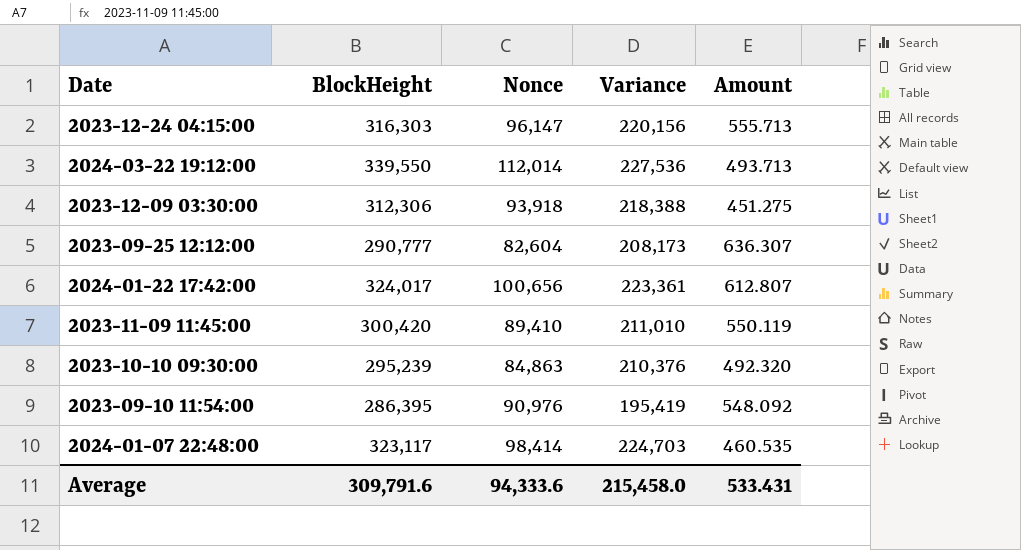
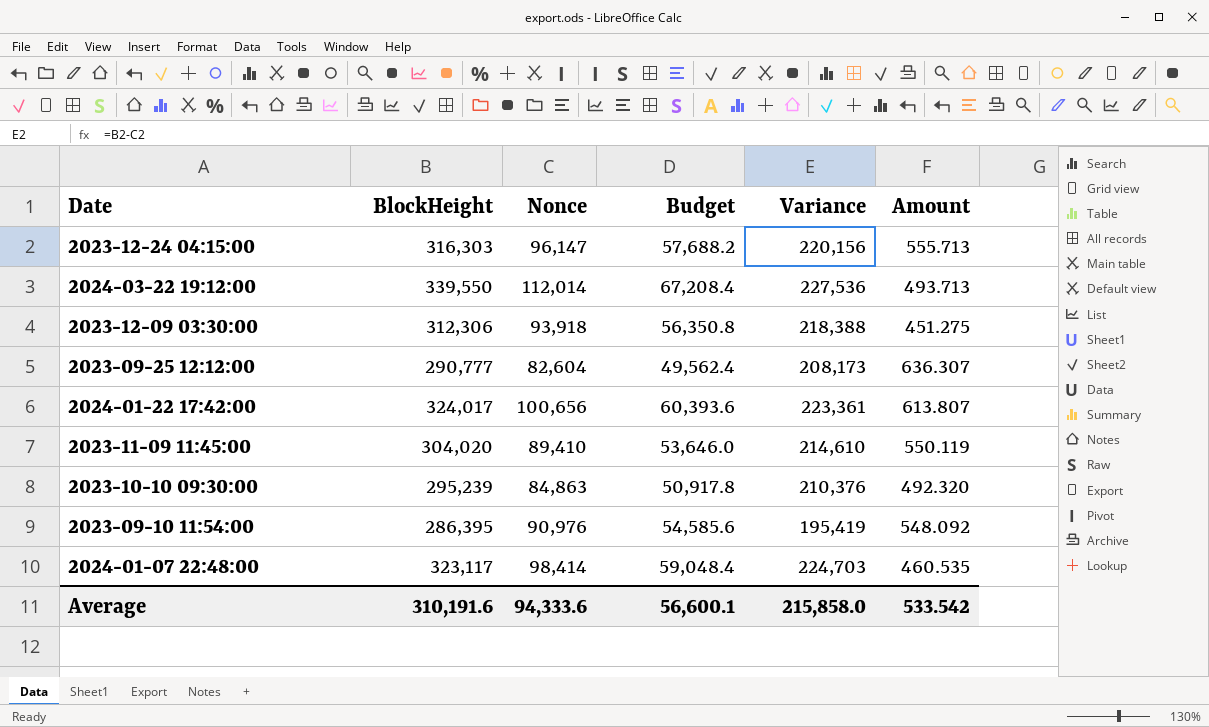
column Budget | formula: none -> [Nonce] * 0.6
2024-01-22 17:42:00 | Amount: 612.807 -> 613.807
2023-11-09 11:45:00 | BlockHeight: 300,420 -> 304,020
2023-11-09 11:45:00 | Variance: 211,010 -> 214,610
Average | BlockHeight: 309,791.6 -> 310,191.6
Average | Variance: 215,458.0 -> 215,858.0
Average | Amount: 533.431 -> 533.542

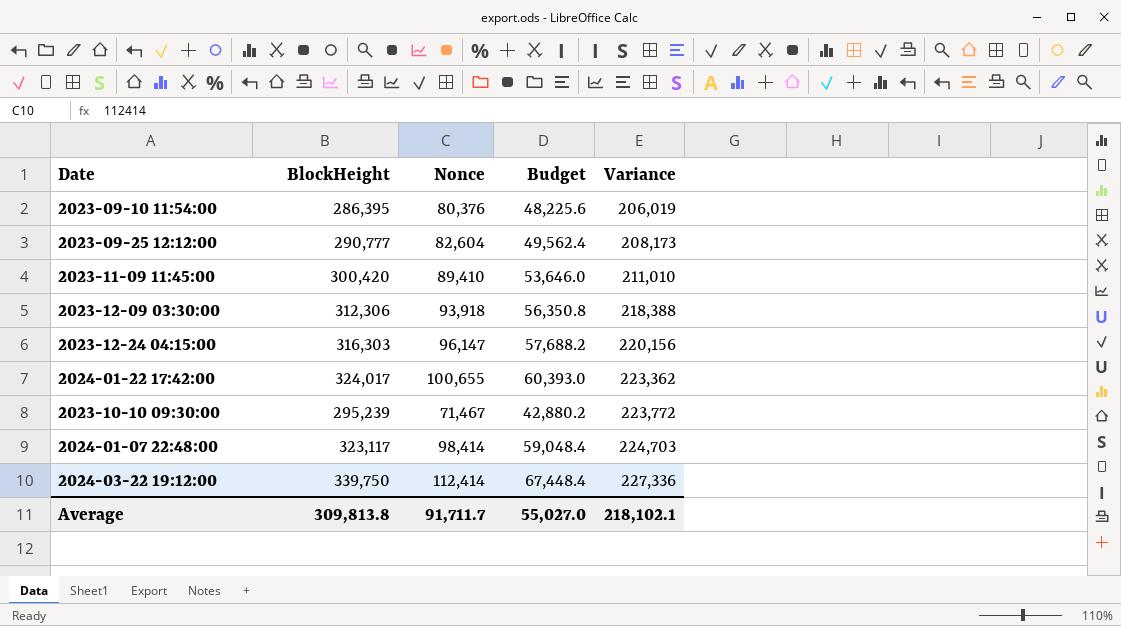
row order: none -> Variance ascending
column Amount | position: 6 -> none
2023-09-10 11:54:00 | Nonce: 90,976 -> 80,376
2023-09-10 11:54:00 | Budget: 54,585.6 -> 48,225.6
2023-09-10 11:54:00 | Variance: 195,419 -> 206,019
2023-11-09 11:45:00 | BlockHeight: 304,020 -> 300,420
2023-11-09 11:45:00 | Variance: 214,610 -> 211,010
2024-01-22 17:42:00 | Nonce: 100,656 -> 100,655
2024-01-22 17:42:00 | Budget: 60,393.6 -> 60,393.0
2024-01-22 17:42:00 | Variance: 223,361 -> 223,362
2023-10-10 09:30:00 | Nonce: 84,863 -> 71,467
2023-10-10 09:30:00 | Budget: 50,917.8 -> 42,880.2
2023-10-10 09:30:00 | Variance: 210,376 -> 223,772
2024-03-22 19:12:00 | BlockHeight: 339,550 -> 339,750
2024-03-22 19:12:00 | Nonce: 112,014 -> 112,414
2024-03-22 19:12:00 | Budget: 67,208.4 -> 67,448.4
2024-03-22 19:12:00 | Variance: 227,536 -> 227,336
Average | BlockHeight: 310,191.6 -> 309,813.8
Average | Nonce: 94,333.6 -> 91,711.7
Average | Budget: 56,600.1 -> 55,027.0
Average | Variance: 215,858.0 -> 218,102.1

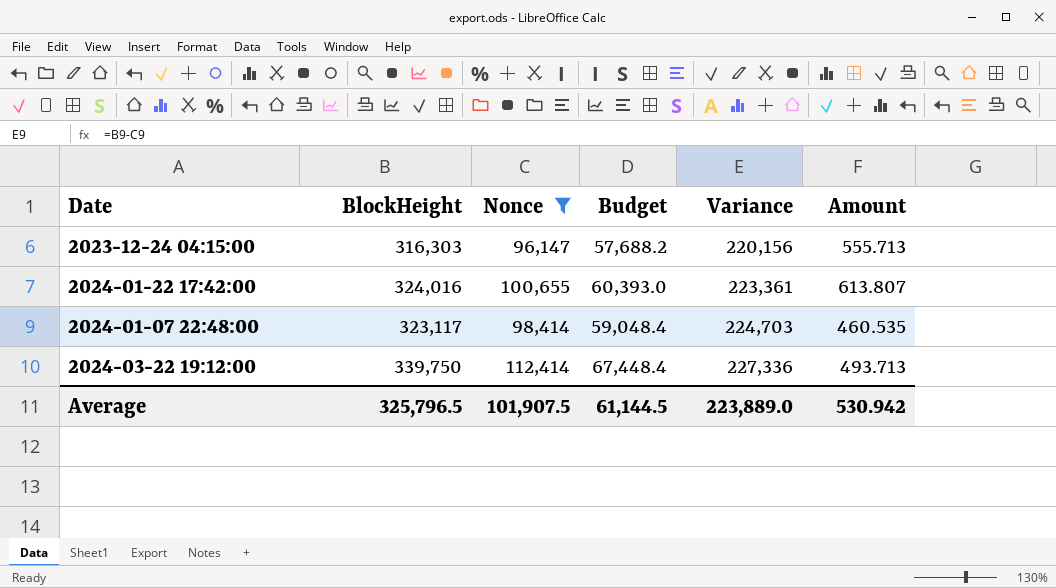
filter: none -> Nonce >= 96,147
column Amount | position: none -> 6
2024-01-22 17:42:00 | BlockHeight: 324,017 -> 324,016
2024-01-22 17:42:00 | Variance: 223,362 -> 223,361
Average | BlockHeight: 309,813.8 -> 325,796.5
Average | Nonce: 91,711.7 -> 101,907.5
Average | Budget: 55,027.0 -> 61,144.5
Average | Variance: 218,102.1 -> 223,889.0

